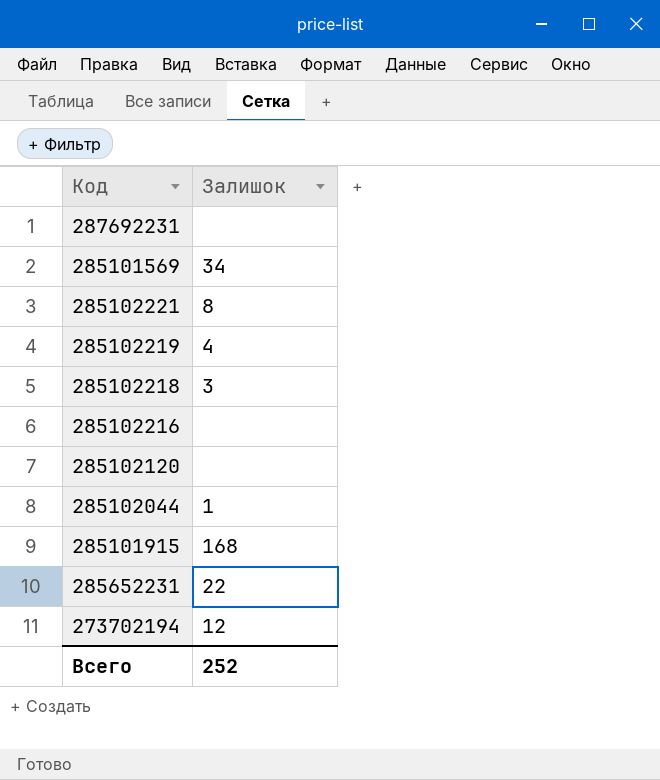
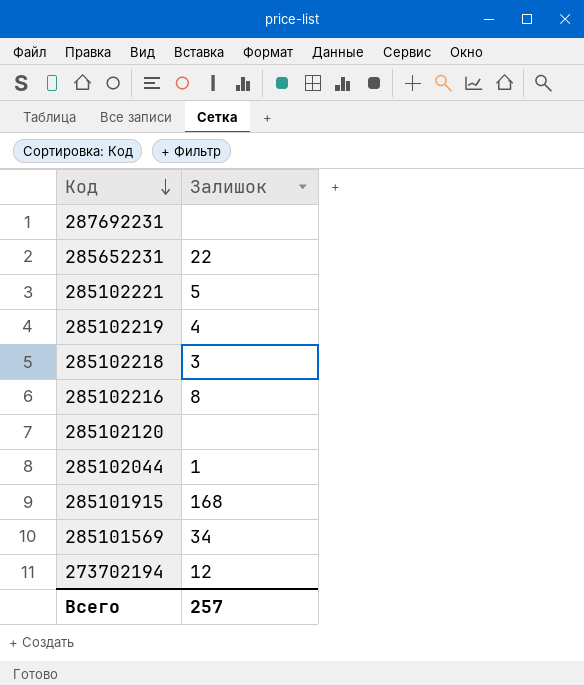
row order: none -> Код descending
285102221 | Залишок: 8 -> 5
285102216 | Залишок: none -> 8
Всего | Залишок: 252 -> 257

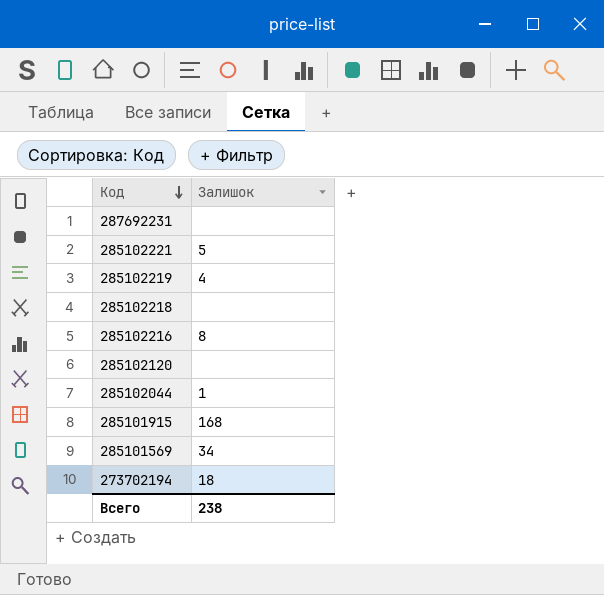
row 285652231: 22 -> none
285102218 | Залишок: 3 -> none
273702194 | Залишок: 12 -> 18
Всего | Залишок: 257 -> 238

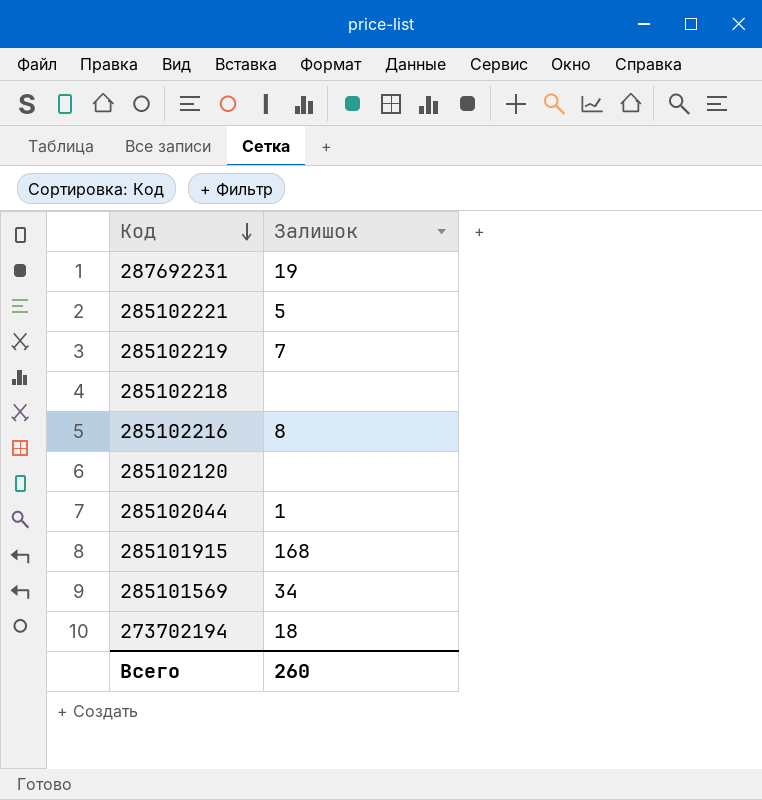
287692231 | Залишок: none -> 19
285102219 | Залишок: 4 -> 7
Всего | Залишок: 238 -> 260

